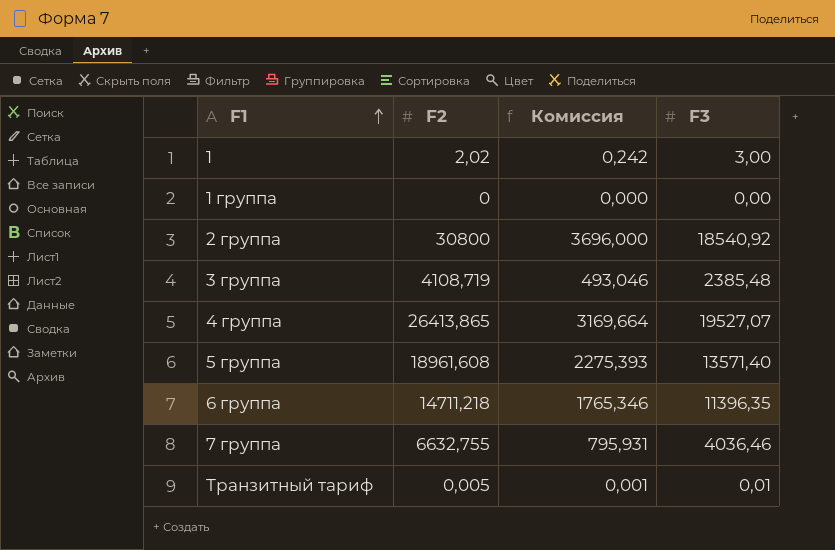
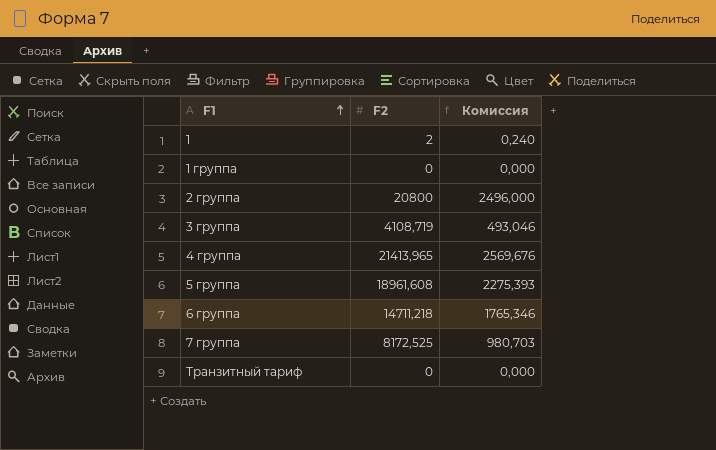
column F3 | position: 4 -> none
1 | F2: 2,02 -> 2
1 | Комиссия: 0,242 -> 0,240
2 группа | F2: 30800 -> 20800
2 группа | Комиссия: 3696,000 -> 2496,000
4 группа | F2: 26413,865 -> 21413,965
4 группа | Комиссия: 3169,664 -> 2569,676
7 группа | F2: 6632,755 -> 8172,525
7 группа | Комиссия: 795,931 -> 980,703
Транзитный тариф | F2: 0,005 -> 0
Транзитный тариф | Комиссия: 0,001 -> 0,000

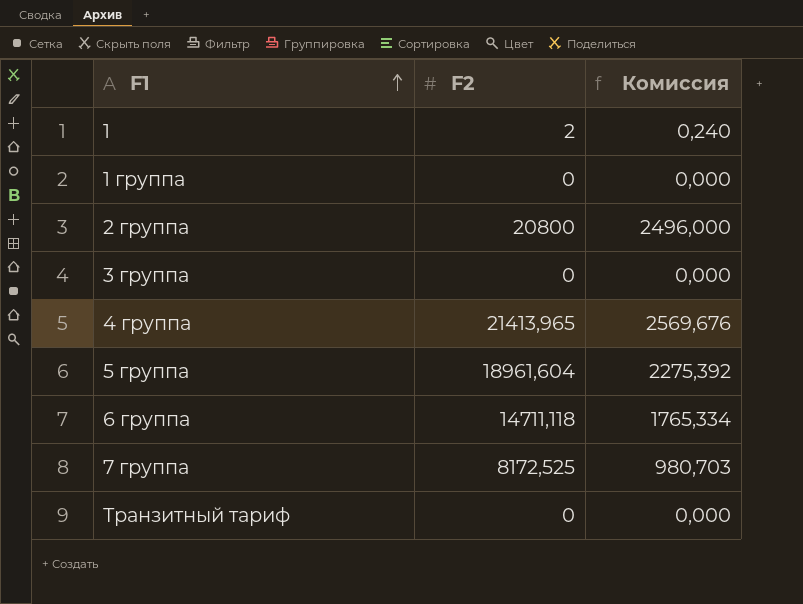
3 группа | F2: 4108,719 -> 0
3 группа | Комиссия: 493,046 -> 0,000
5 группа | F2: 18961,608 -> 18961,604
5 группа | Комиссия: 2275,393 -> 2275,392
6 группа | F2: 14711,218 -> 14711,118
6 группа | Комиссия: 1765,346 -> 1765,334

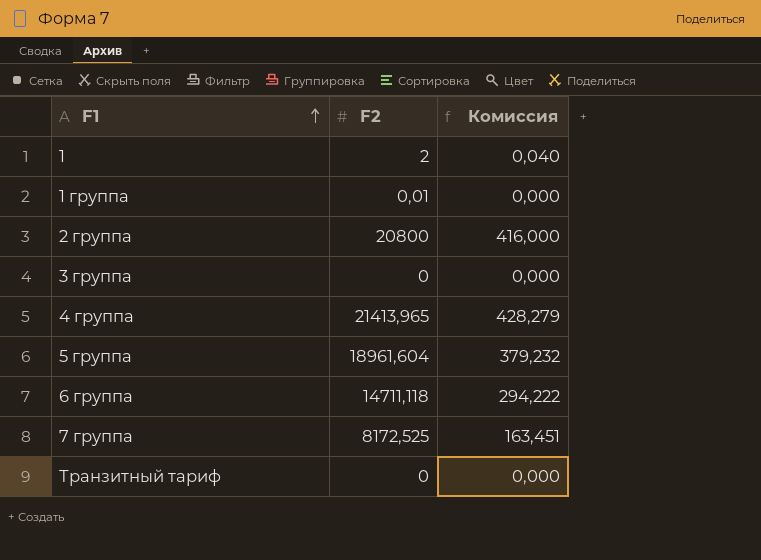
column Комиссия | formula: [F2] * 0,12 -> [F2] * 0,02
1 группа | F2: 0 -> 0,01

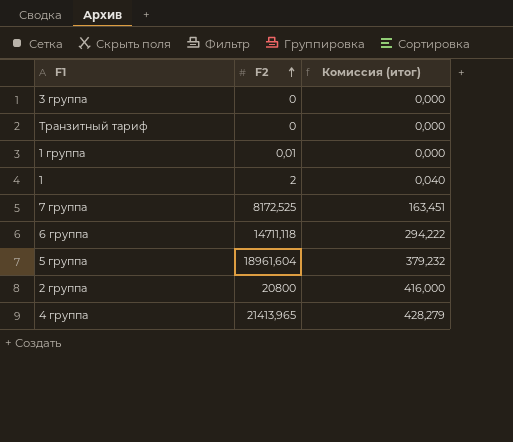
row order: F1 ascending -> F2 ascending
column name: Комиссия -> Комиссия (итог)

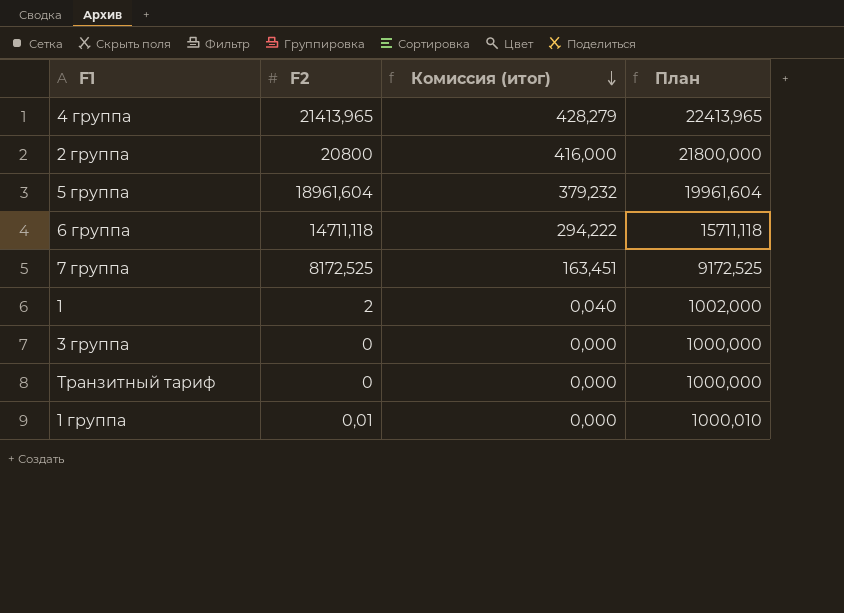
row order: F2 ascending -> Комиссия (итог) descending
column План | formula: none -> [F2] + 1000

